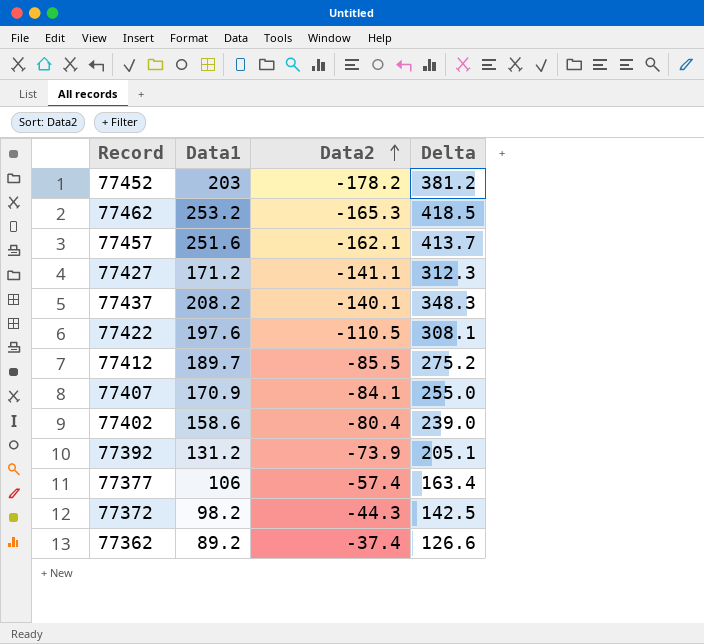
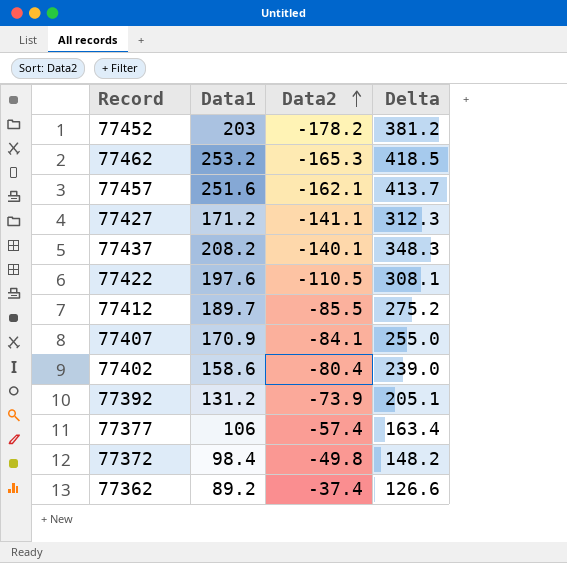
77372 | Data1: 98.2 -> 98.4
77372 | Data2: -44.3 -> -49.8
77372 | Delta: 142.5 -> 148.2

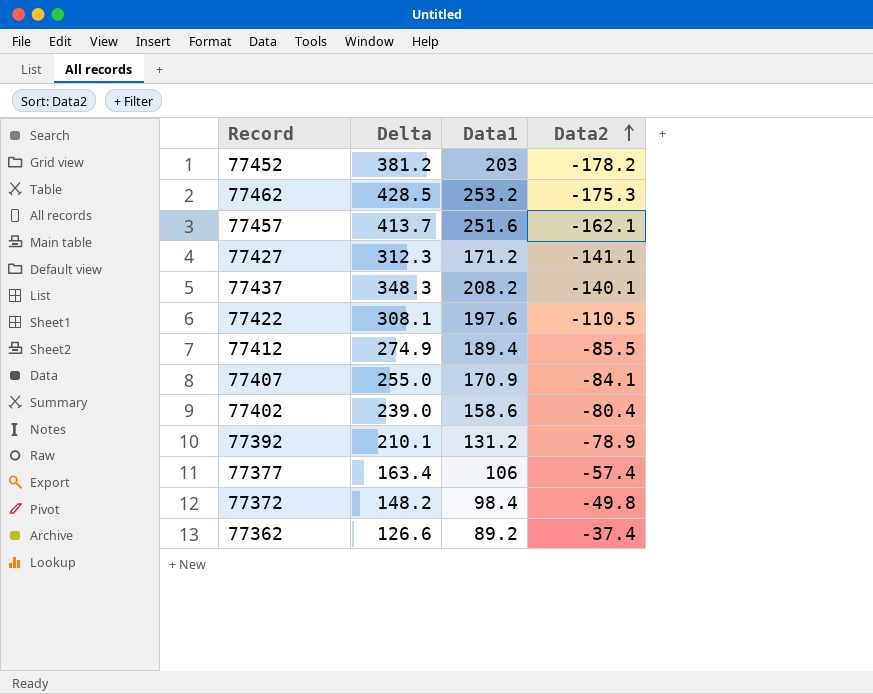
column Delta | position: 4 -> 2
77462 | Delta: 418.5 -> 428.5
77462 | Data2: -165.3 -> -175.3
77412 | Delta: 275.2 -> 274.9
77412 | Data1: 189.7 -> 189.4
77392 | Delta: 205.1 -> 210.1
77392 | Data2: -73.9 -> -78.9

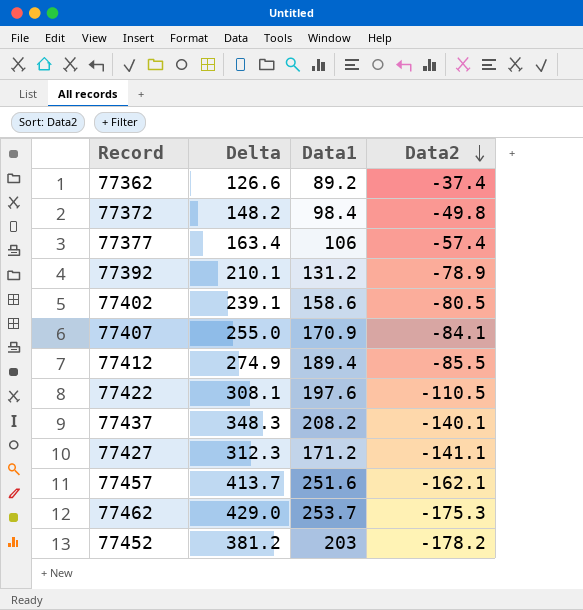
row order: Data2 ascending -> Data2 descending
77402 | Delta: 239.0 -> 239.1
77402 | Data2: -80.4 -> -80.5
77462 | Delta: 428.5 -> 429.0
77462 | Data1: 253.2 -> 253.7

